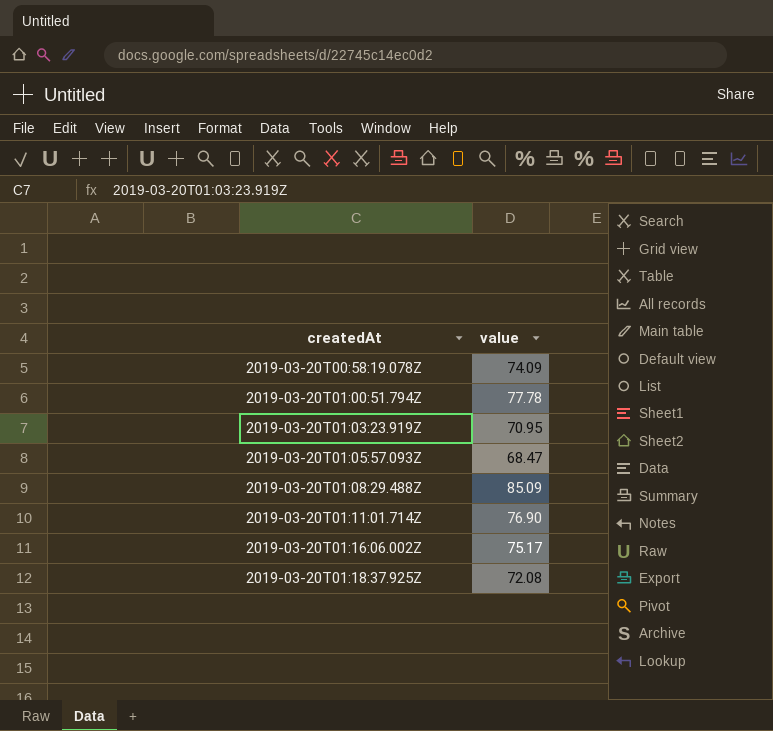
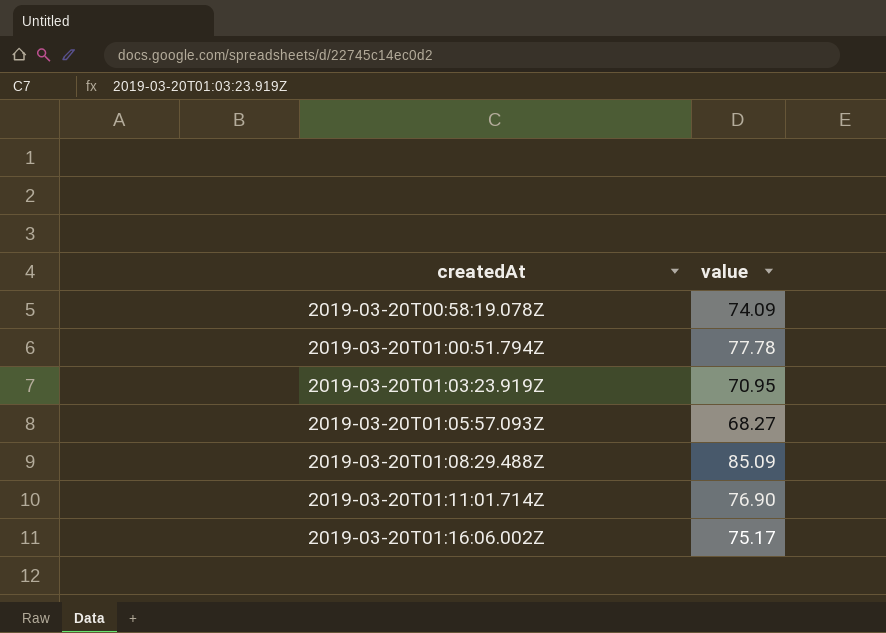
row 2019-03-20T01:18:37.925Z: 72.08 -> none
2019-03-20T01:05:57.093Z | value: 68.47 -> 68.27

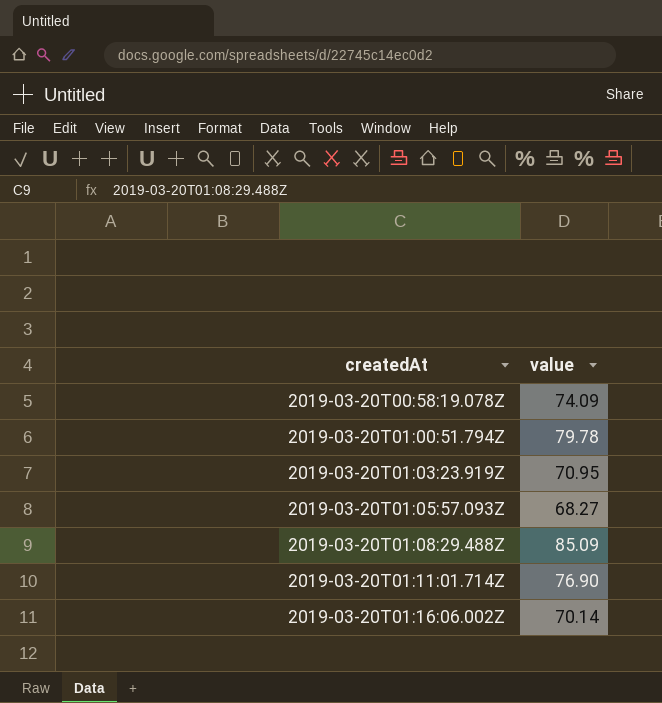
2019-03-20T01:00:51.794Z | value: 77.78 -> 79.78
2019-03-20T01:16:06.002Z | value: 75.17 -> 70.14

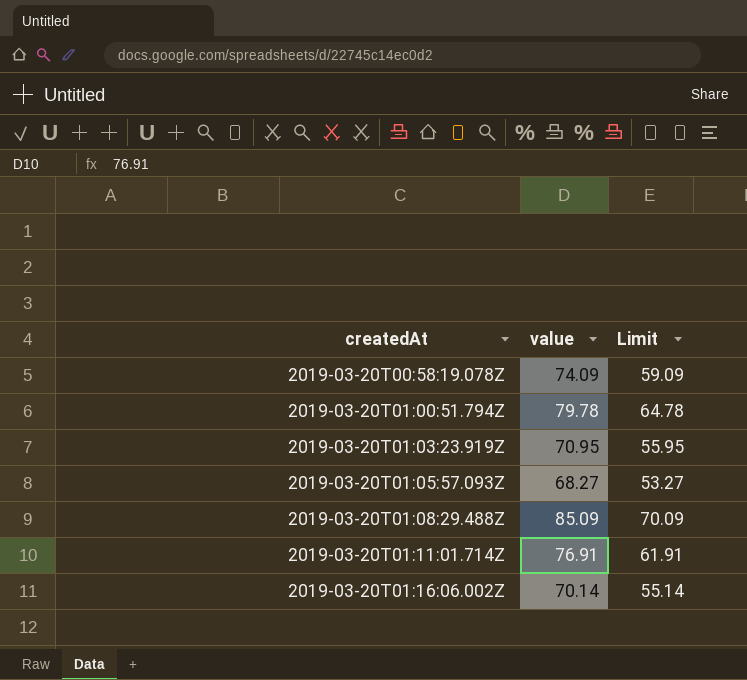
column Limit | formula: none -> [value] - 15
2019-03-20T01:11:01.714Z | value: 76.90 -> 76.91

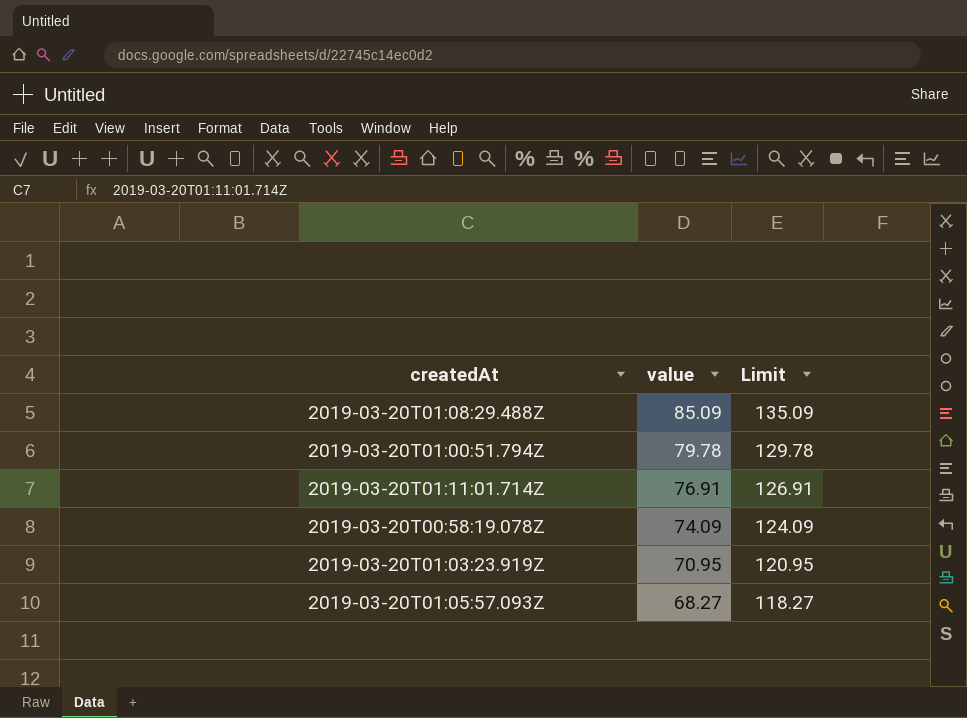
row order: createdAt ascending -> value descending
column Limit | formula: [value] - 15 -> [value] + 50
row 2019-03-20T01:16:06.002Z: 70.14 | 55.14 -> none

